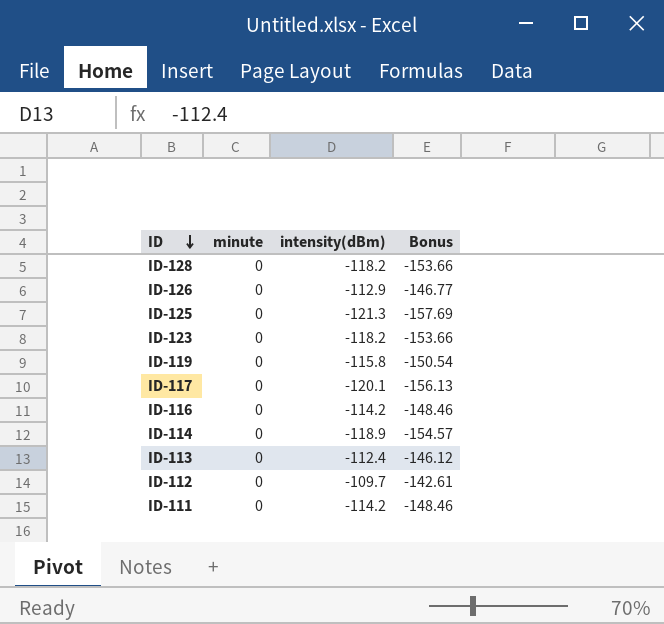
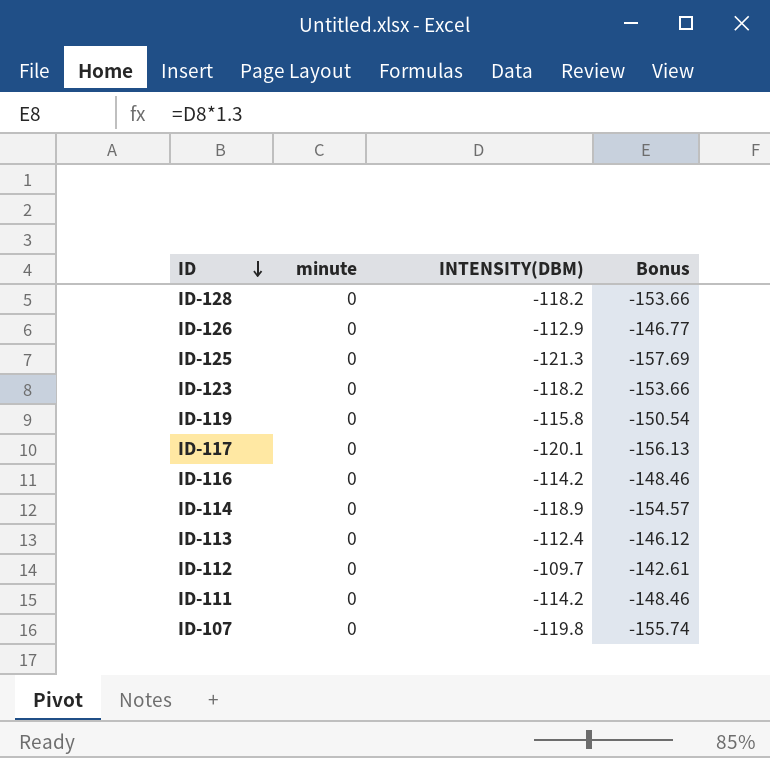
column name: intensity(dBm) -> INTENSITY(DBM)
row ID-107: none -> 0 | -119.8 | -155.74

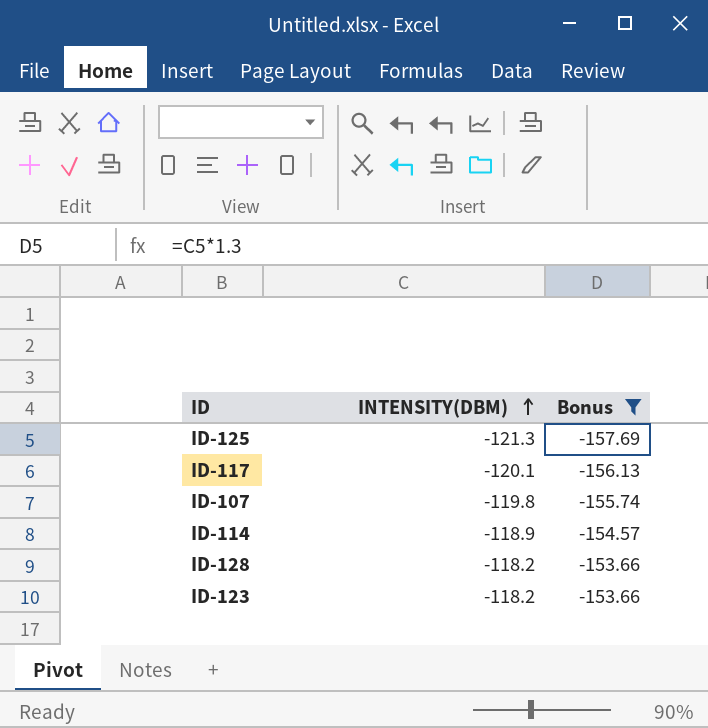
filter: none -> Bonus <= -153.66
row order: ID descending -> INTENSITY(DBM) ascending
column minute | position: 2 -> none

